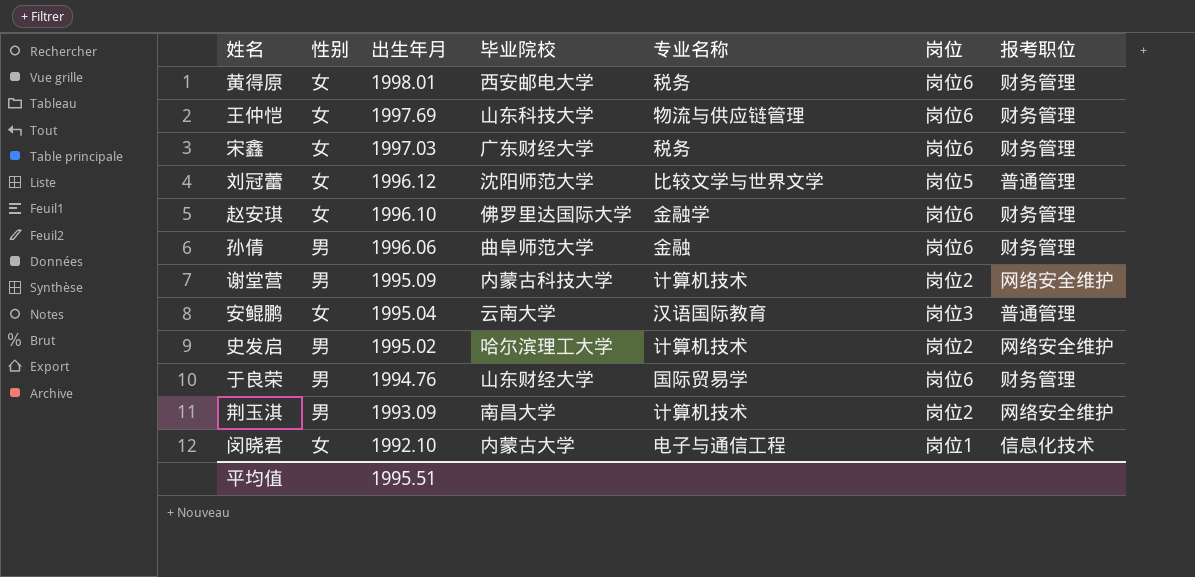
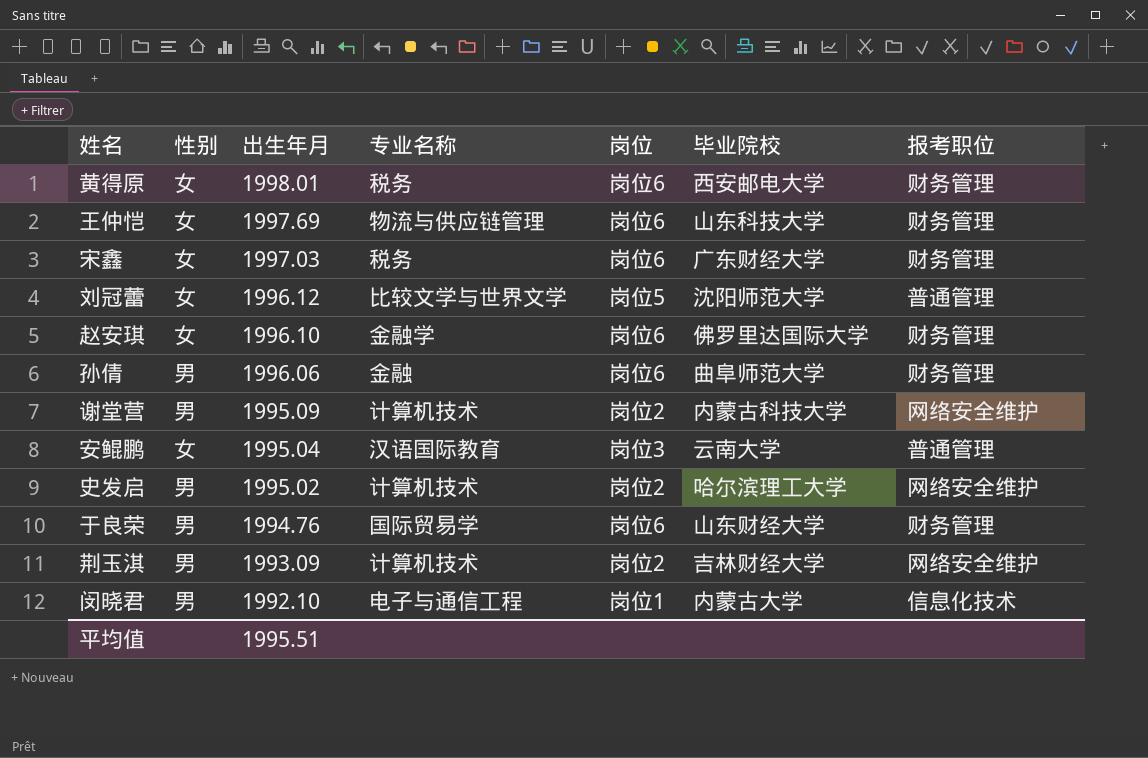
column 毕业院校 | position: 4 -> 6
荆玉淇 | 毕业院校: 南昌大学 -> 吉林财经大学
闵晓君 | 性别: 女 -> 男

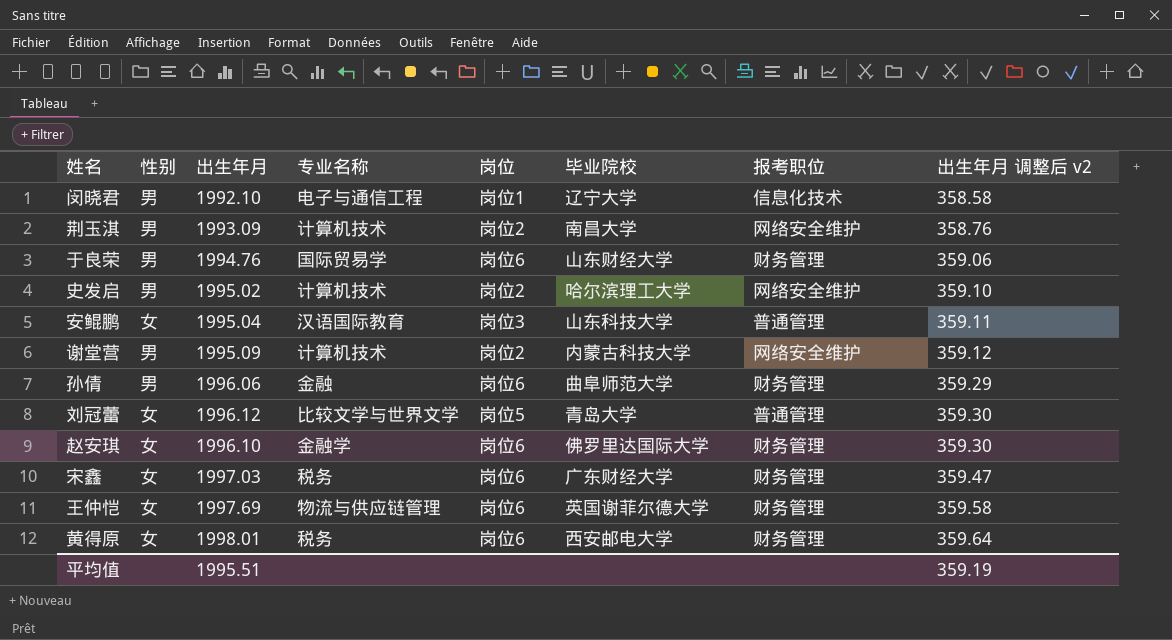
row order: 出生年月 descending -> 出生年月 调整后 v2 ascending
column 出生年月 调整后 v2 | formula: none -> [出生年月] * 0.18
闵晓君 | 毕业院校: 内蒙古大学 -> 辽宁大学
荆玉淇 | 毕业院校: 吉林财经大学 -> 南昌大学
安鲲鹏 | 毕业院校: 云南大学 -> 山东科技大学
刘冠蕾 | 毕业院校: 沈阳师范大学 -> 青岛大学
王仲恺 | 毕业院校: 山东科技大学 -> 英国谢菲尔德大学

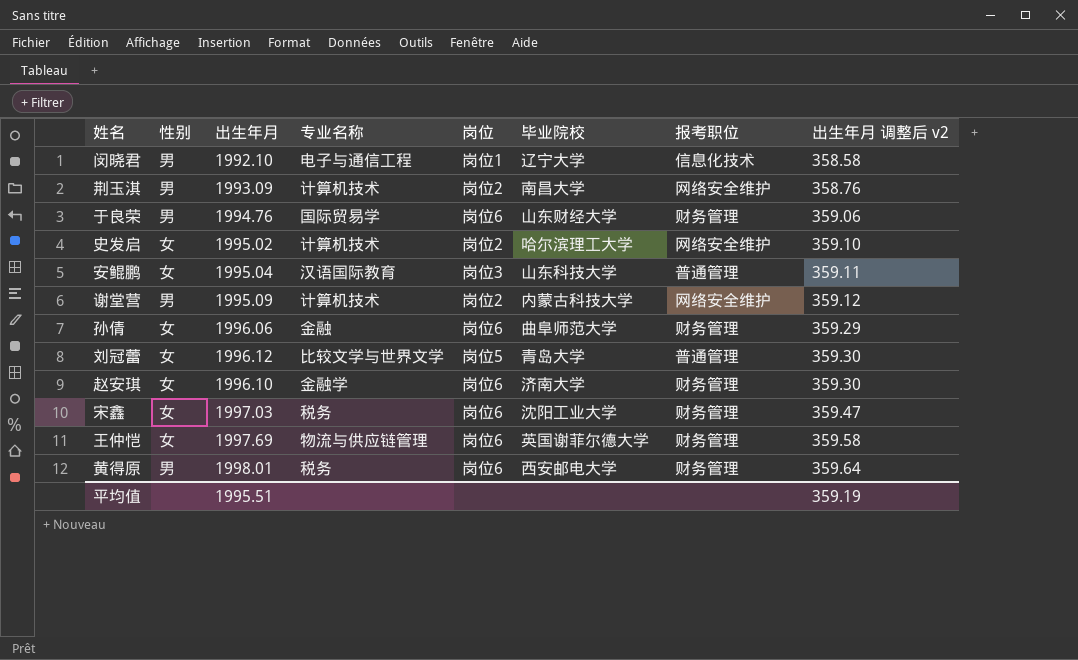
史发启 | 性别: 男 -> 女
孙倩 | 性别: 男 -> 女
赵安琪 | 毕业院校: 佛罗里达国际大学 -> 济南大学
宋鑫 | 毕业院校: 广东财经大学 -> 沈阳工业大学
黄得原 | 性别: 女 -> 男

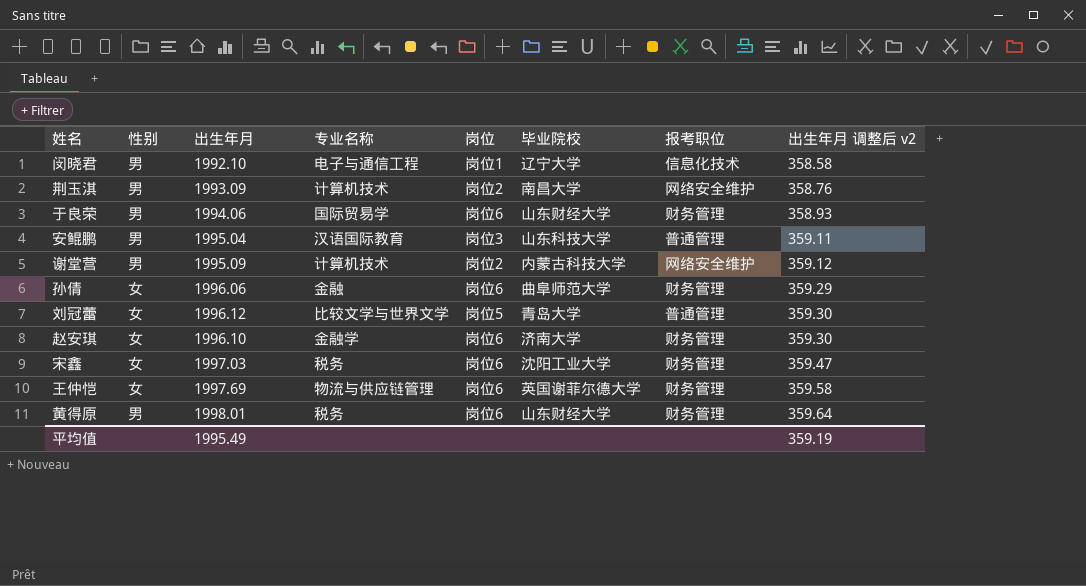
row 史发启: 女 | 1995.02 | 计算机技术 | 岗位2 | 哈尔滨理工大学 | 网络安全维护 | 359.10 -> none
于良荣 | 出生年月: 1994.76 -> 1994.06
于良荣 | 出生年月 调整后 v2: 359.06 -> 358.93
安鲲鹏 | 性别: 女 -> 男
黄得原 | 毕业院校: 西安邮电大学 -> 山东财经大学
平均值 | 出生年月: 1995.51 -> 1995.49

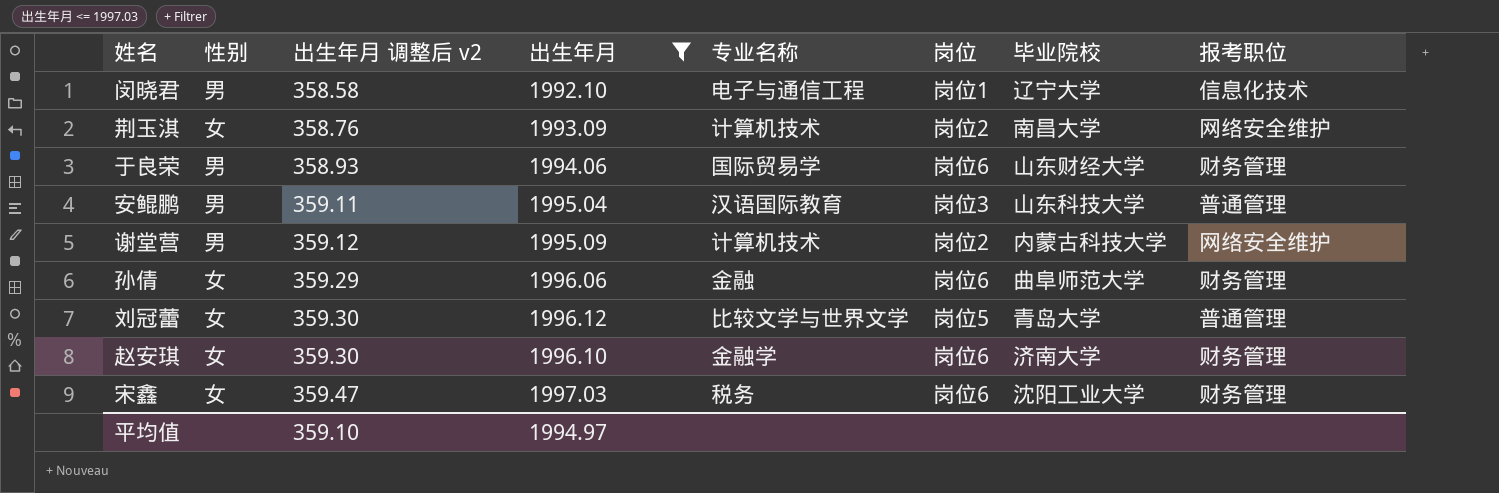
filter: none -> 出生年月 <= 1997.03
column 出生年月 调整后 v2 | position: 8 -> 3
荆玉淇 | 性别: 男 -> 女
平均值 | 出生年月 调整后 v2: 359.19 -> 359.10
平均值 | 出生年月: 1995.49 -> 1994.97

